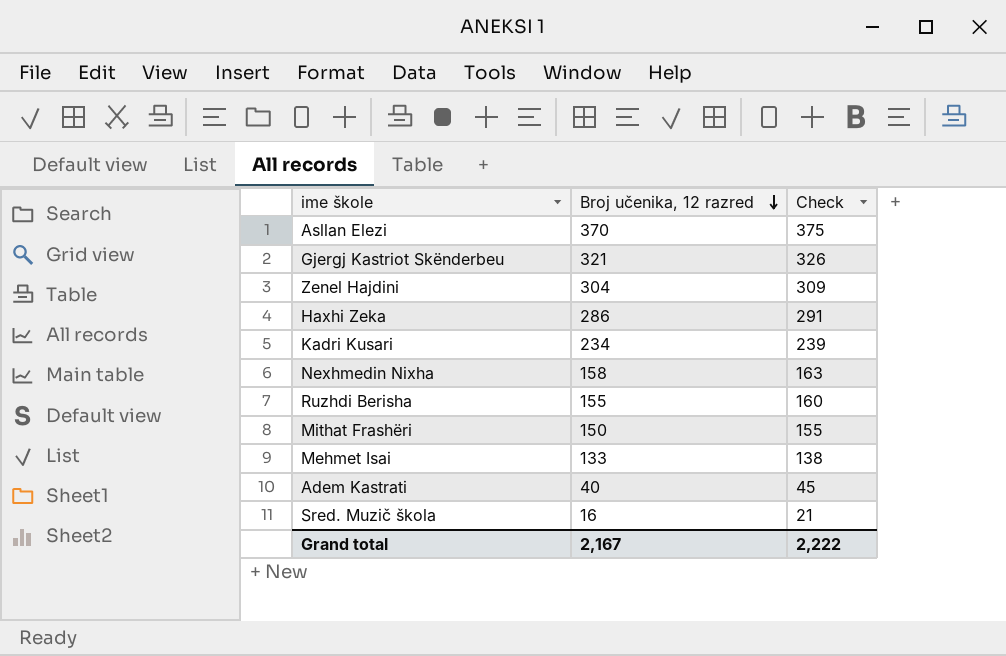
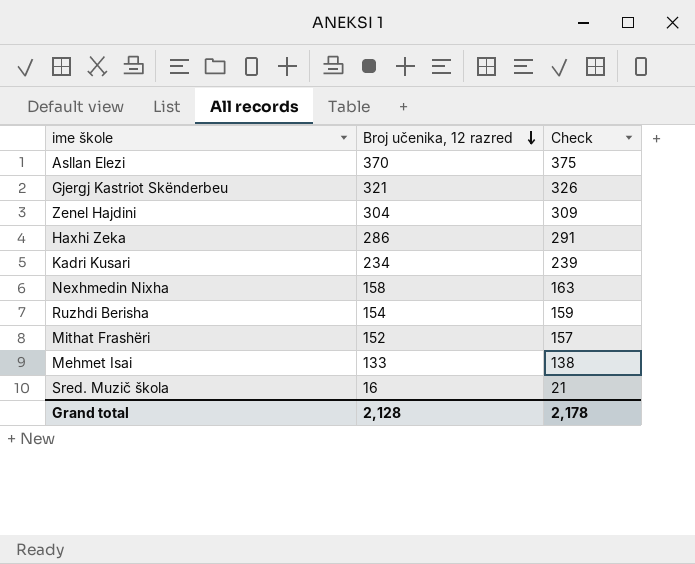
row Adem Kastrati: 40 | 45 -> none
Ruzhdi Berisha | Broj učenika, 12 razred: 155 -> 154
Ruzhdi Berisha | Check: 160 -> 159
Mithat Frashëri | Broj učenika, 12 razred: 150 -> 152
Mithat Frashëri | Check: 155 -> 157
Grand total | Broj učenika, 12 razred: 2,167 -> 2,128
Grand total | Check: 2,222 -> 2,178

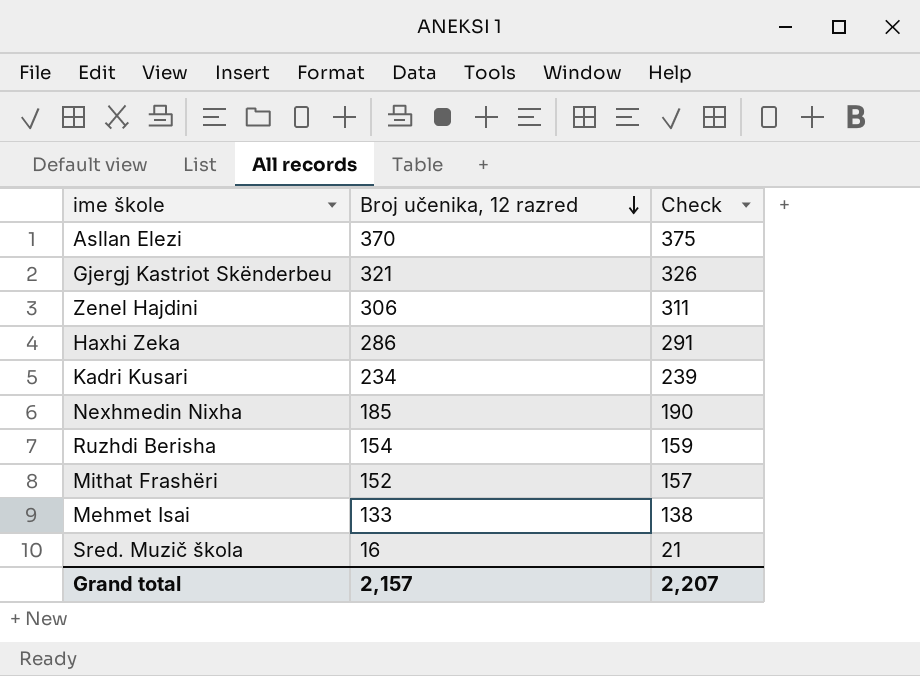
Zenel Hajdini | Broj učenika, 12 razred: 304 -> 306
Zenel Hajdini | Check: 309 -> 311
Nexhmedin Nixha | Broj učenika, 12 razred: 158 -> 185
Nexhmedin Nixha | Check: 163 -> 190
Grand total | Broj učenika, 12 razred: 2,128 -> 2,157
Grand total | Check: 2,178 -> 2,207

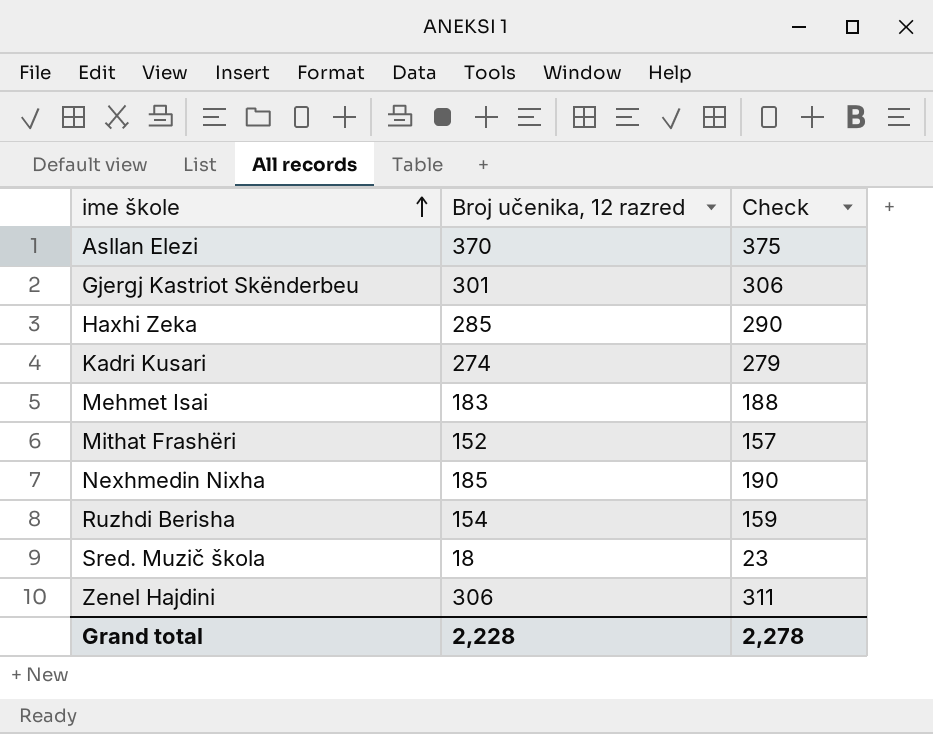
row order: Broj učenika, 12 razred descending -> ime škole ascending
Gjergj Kastriot Skënderbeu | Broj učenika, 12 razred: 321 -> 301
Gjergj Kastriot Skënderbeu | Check: 326 -> 306
Haxhi Zeka | Broj učenika, 12 razred: 286 -> 285
Haxhi Zeka | Check: 291 -> 290
Kadri Kusari | Broj učenika, 12 razred: 234 -> 274
Kadri Kusari | Check: 239 -> 279
Mehmet Isai | Broj učenika, 12 razred: 133 -> 183
Mehmet Isai | Check: 138 -> 188
Sred. Muzič škola | Broj učenika, 12 razred: 16 -> 18
Sred. Muzič škola | Check: 21 -> 23
Grand total | Broj učenika, 12 razred: 2,157 -> 2,228
Grand total | Check: 2,207 -> 2,278

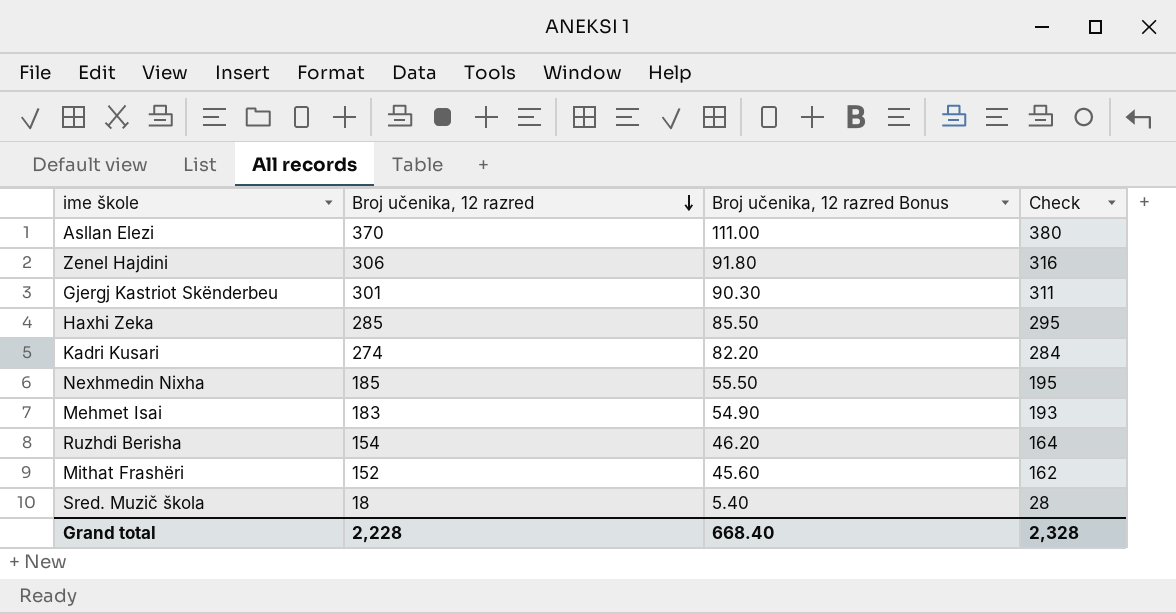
row order: ime škole ascending -> Broj učenika, 12 razred descending
column Broj učenika, 12 razred Bonus | formula: none -> [Broj učenika, 12 razred] * 0.3
column Check | formula: [Broj učenika, 12 razred] + 5 -> [Broj učenika, 12 razred] + 10
Grand total | Check: 2,278 -> 2,328

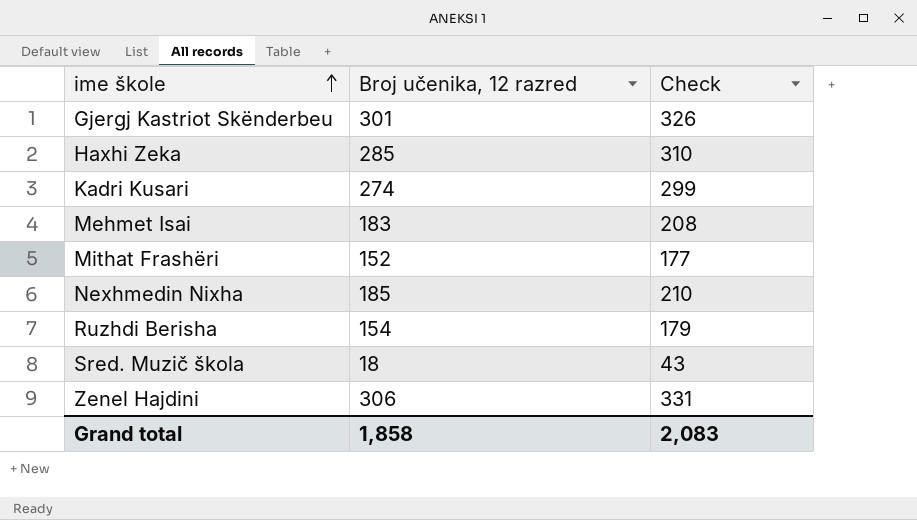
row order: Broj učenika, 12 razred descending -> ime škole ascending
column Broj učenika, 12 razred Bonus | formula: [Broj učenika, 12 razred] * 0.3 -> none
column Check | formula: [Broj učenika, 12 razred] + 10 -> [Broj učenika, 12 razred] + 25
row Asllan Elezi: 370 | 111.00 | 380 -> none
Grand total | Broj učenika, 12 razred: 2,228 -> 1,858
Grand total | Check: 2,328 -> 2,083

